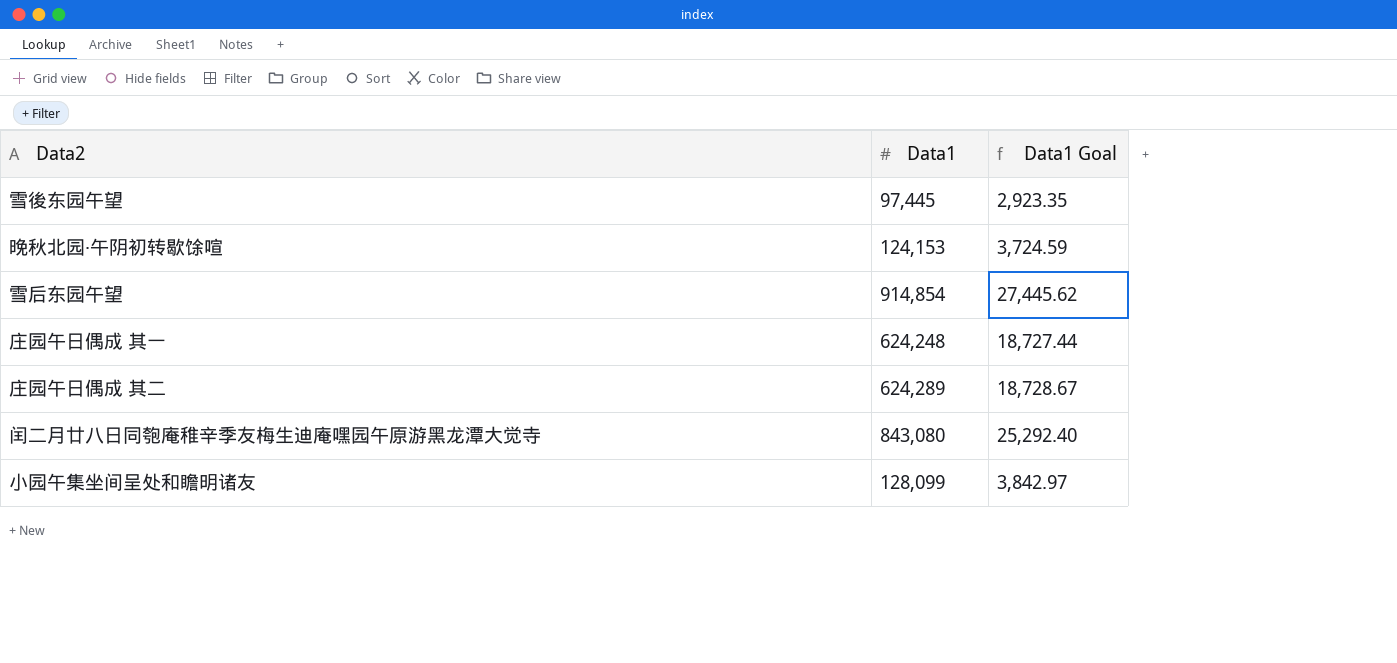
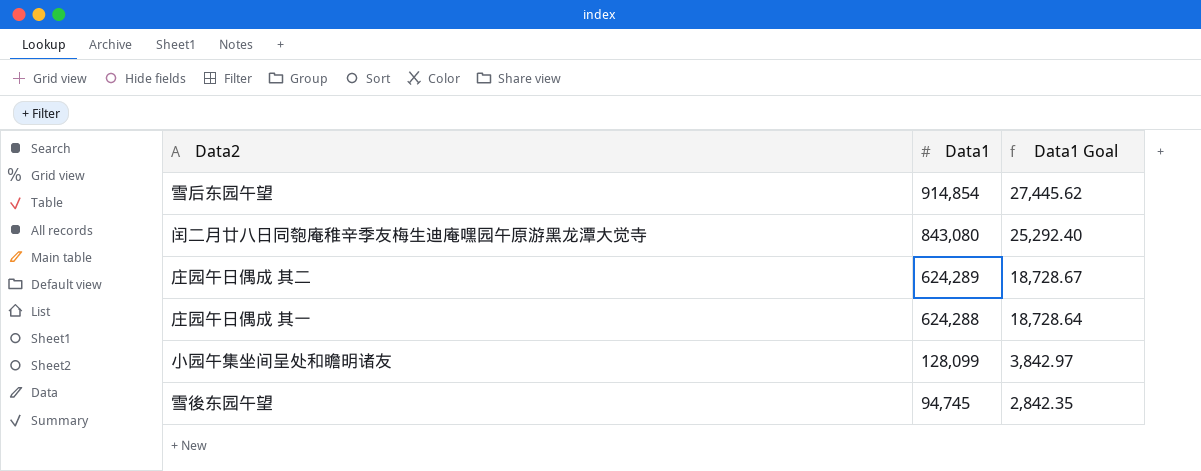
row order: none -> Data1 descending
row 晚秋北园·午阴初转歇馀喧: 124,153 | 3,724.59 -> none
庄园午日偶成 其一 | Data1: 624,248 -> 624,288
庄园午日偶成 其一 | Data1 Goal: 18,727.44 -> 18,728.64
雪後东园午望 | Data1: 97,445 -> 94,745
雪後东园午望 | Data1 Goal: 2,923.35 -> 2,842.35

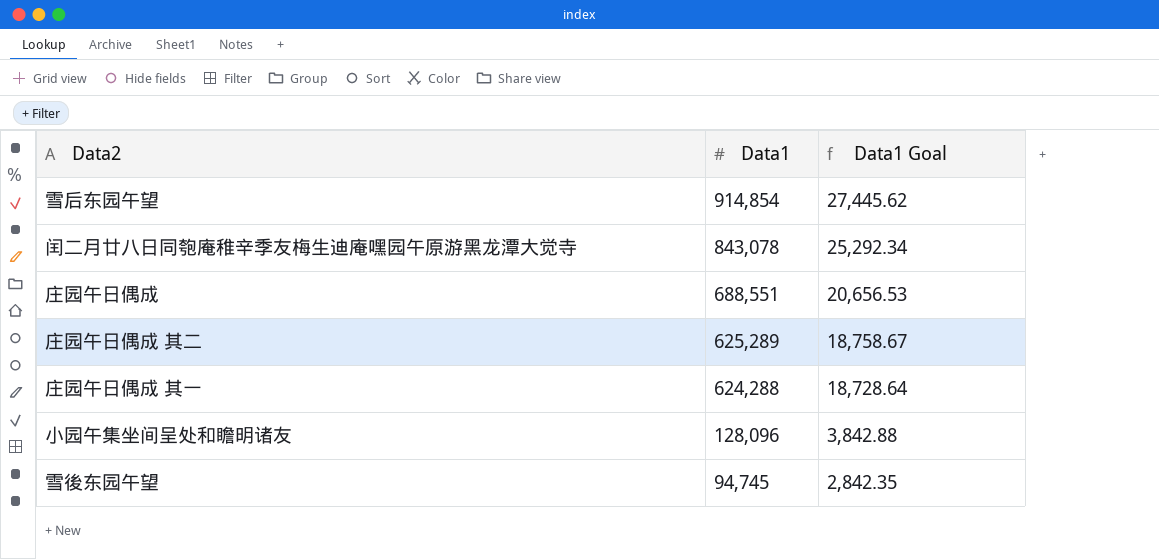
闰二月廿八日同匏庵稚辛季友梅生迪庵嘿园午原游黑龙潭大觉寺 | Data1: 843,080 -> 843,078
闰二月廿八日同匏庵稚辛季友梅生迪庵嘿园午原游黑龙潭大觉寺 | Data1 Goal: 25,292.40 -> 25,292.34
row 庄园午日偶成: none -> 688,551 | 20,656.53
庄园午日偶成 其二 | Data1: 624,289 -> 625,289
庄园午日偶成 其二 | Data1 Goal: 18,728.67 -> 18,758.67
小园午集坐间呈处和瞻明诸友 | Data1: 128,099 -> 128,096
小园午集坐间呈处和瞻明诸友 | Data1 Goal: 3,842.97 -> 3,842.88

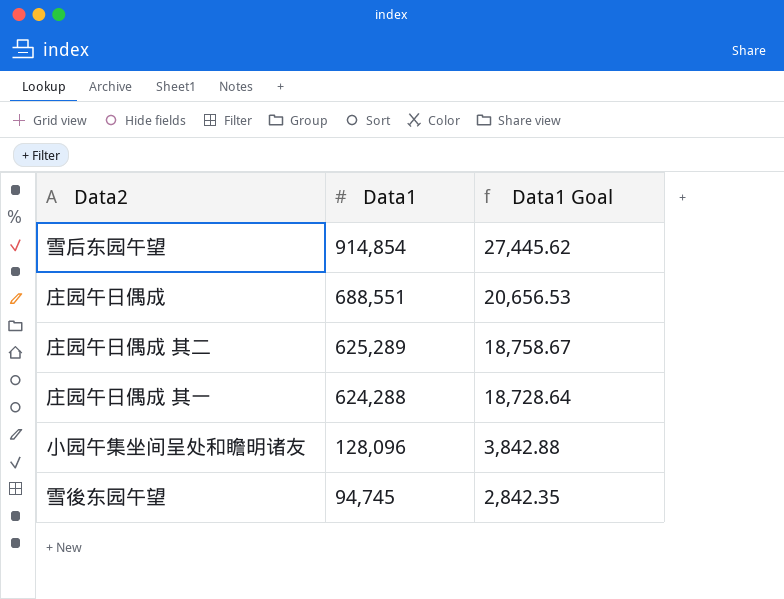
row 闰二月廿八日同匏庵稚辛季友梅生迪庵嘿园午原游黑龙潭大觉寺: 843,078 | 25,292.34 -> none

